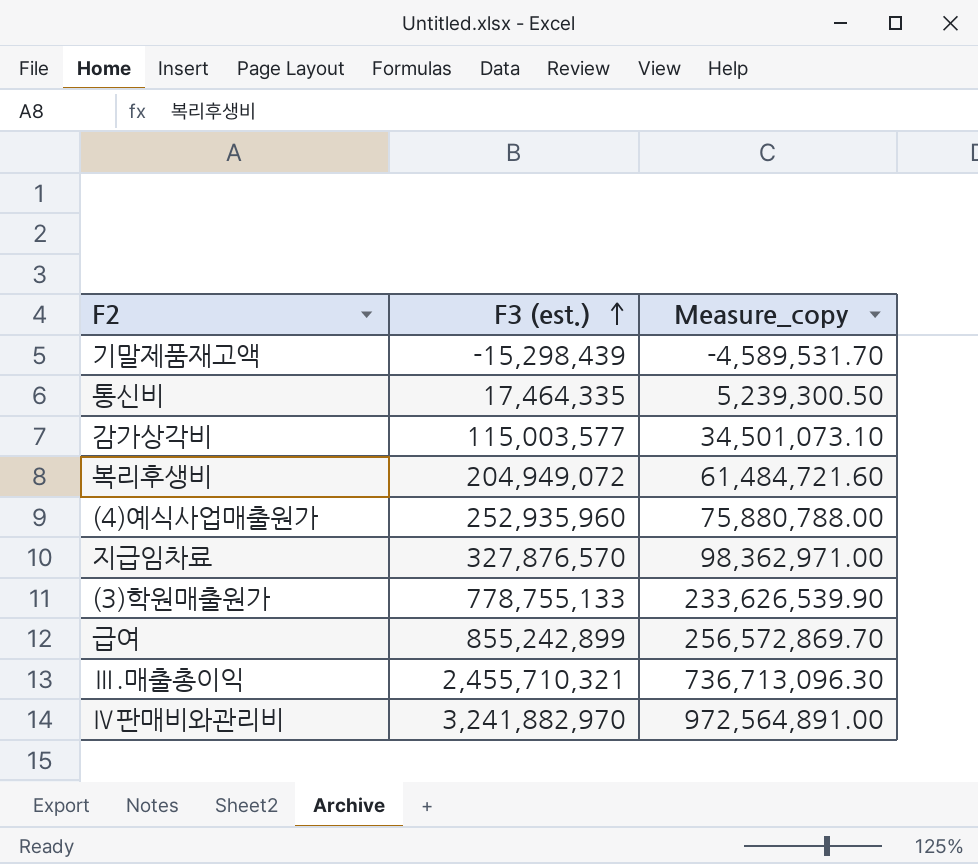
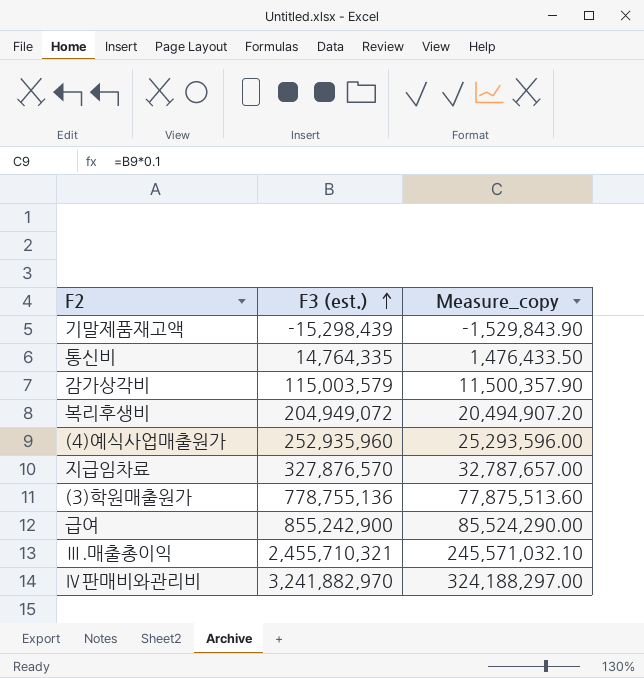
column Measure_copy | formula: [F3 (est.)] * 0.3 -> [F3 (est.)] * 0.1
통신비 | F3 (est.): 17,464,335 -> 14,764,335
감가상각비 | F3 (est.): 115,003,577 -> 115,003,579
(3)학원매출원가 | F3 (est.): 778,755,133 -> 778,755,136
급여 | F3 (est.): 855,242,899 -> 855,242,900

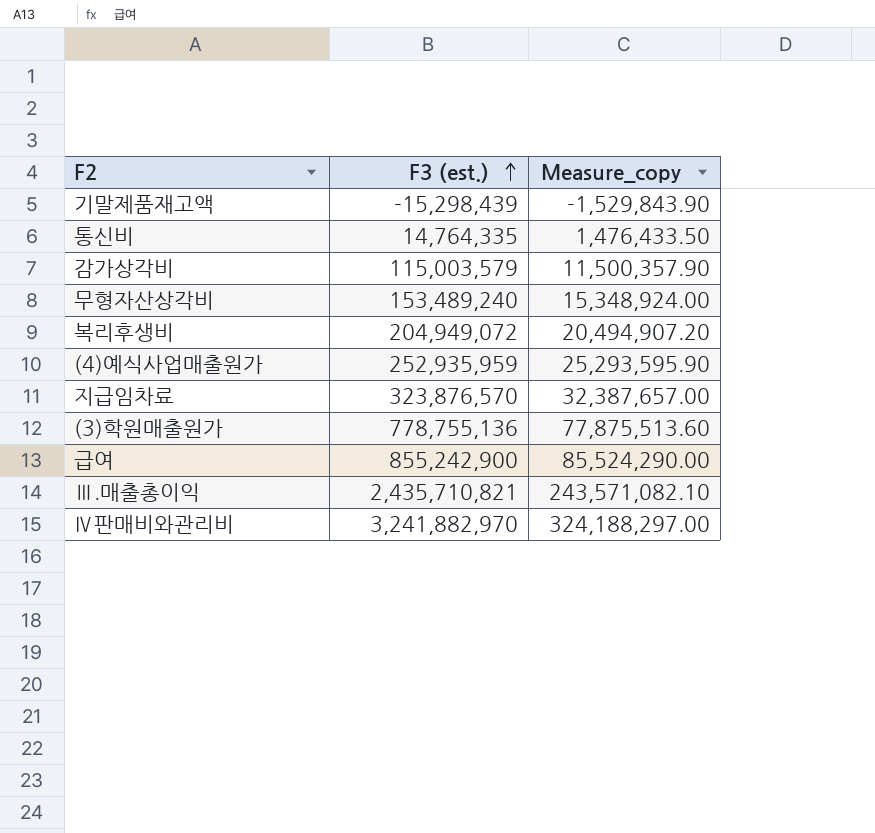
row 무형자산상각비: none -> 153,489,240 | 15,348,924.00
(4)예식사업매출원가 | F3 (est.): 252,935,960 -> 252,935,959
(4)예식사업매출원가 | Measure_copy: 25,293,596.00 -> 25,293,595.90
지급임차료 | F3 (est.): 327,876,570 -> 323,876,570
지급임차료 | Measure_copy: 32,787,657.00 -> 32,387,657.00
Ⅲ.매출총이익 | F3 (est.): 2,455,710,321 -> 2,435,710,821
Ⅲ.매출총이익 | Measure_copy: 245,571,032.10 -> 243,571,082.10

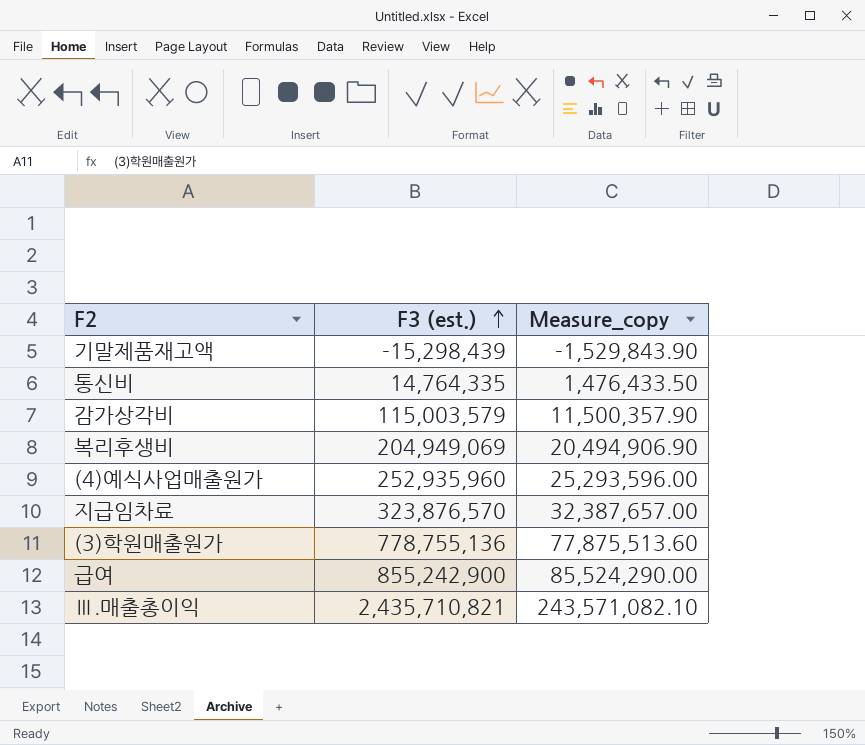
row 무형자산상각비: 153,489,240 | 15,348,924.00 -> none
row Ⅳ판매비와관리비: 3,241,882,970 | 324,188,297.00 -> none
복리후생비 | F3 (est.): 204,949,072 -> 204,949,069
복리후생비 | Measure_copy: 20,494,907.20 -> 20,494,906.90
(4)예식사업매출원가 | F3 (est.): 252,935,959 -> 252,935,960
(4)예식사업매출원가 | Measure_copy: 25,293,595.90 -> 25,293,596.00

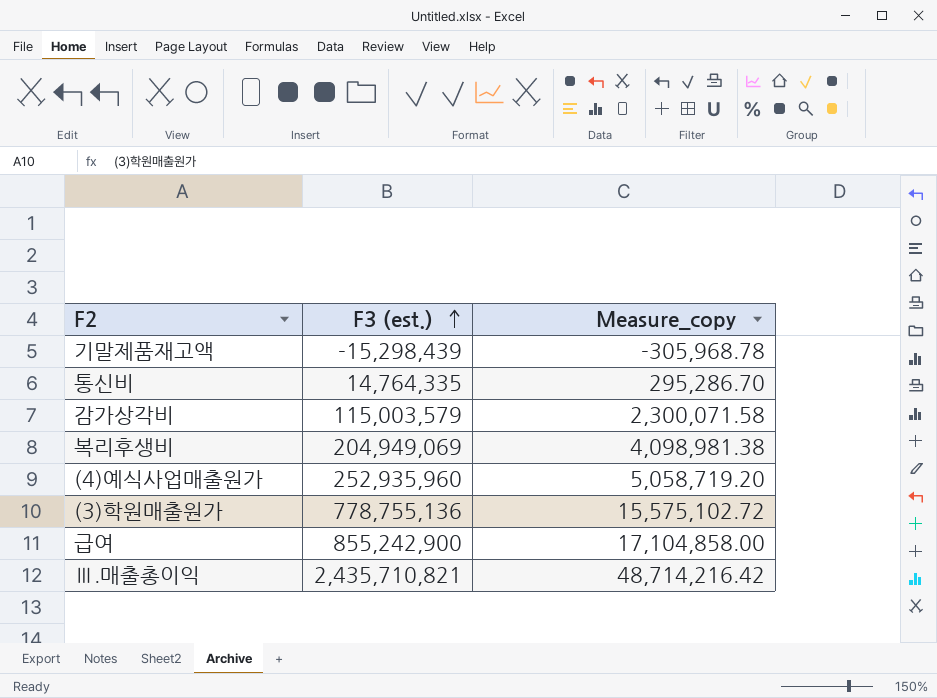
column Measure_copy | formula: [F3 (est.)] * 0.1 -> [F3 (est.)] * 0.02
row 지급임차료: 323,876,570 | 32,387,657.00 -> none

